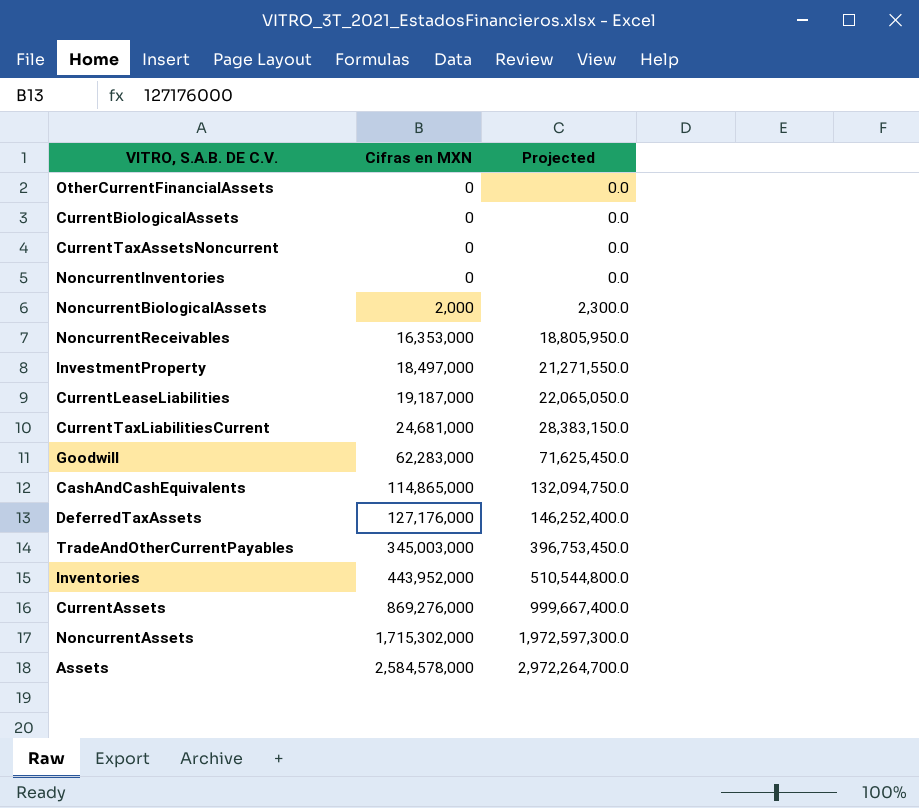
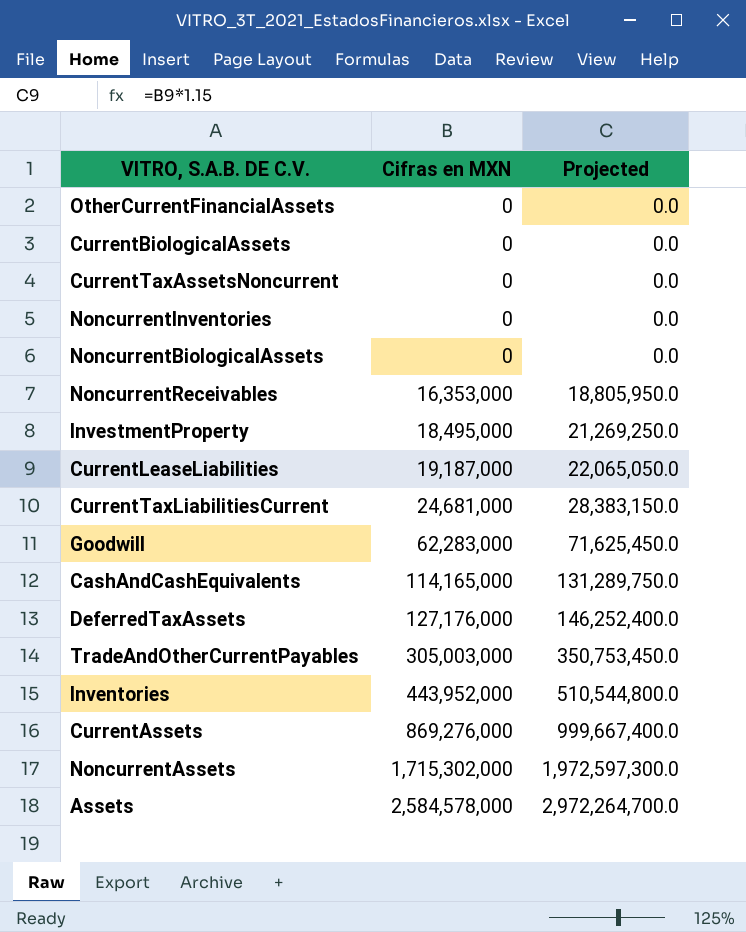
NoncurrentBiologicalAssets | Cifras en MXN: 2,000 -> 0
NoncurrentBiologicalAssets | Projected: 2,300.0 -> 0.0
InvestmentProperty | Cifras en MXN: 18,497,000 -> 18,495,000
InvestmentProperty | Projected: 21,271,550.0 -> 21,269,250.0
CashAndCashEquivalents | Cifras en MXN: 114,865,000 -> 114,165,000
CashAndCashEquivalents | Projected: 132,094,750.0 -> 131,289,750.0
TradeAndOtherCurrentPayables | Cifras en MXN: 345,003,000 -> 305,003,000
TradeAndOtherCurrentPayables | Projected: 396,753,450.0 -> 350,753,450.0

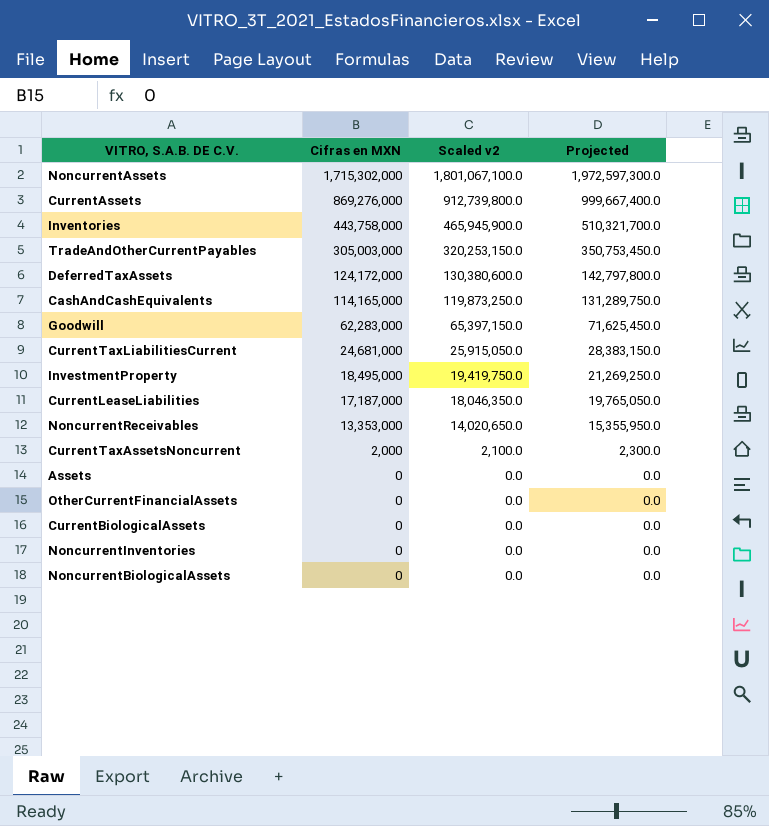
row order: Cifras en MXN ascending -> Cifras en MXN descending
column Scaled v2 | formula: none -> [Cifras en MXN] * 1.05
Inventories | Cifras en MXN: 443,952,000 -> 443,758,000
Inventories | Projected: 510,544,800.0 -> 510,321,700.0
DeferredTaxAssets | Cifras en MXN: 127,176,000 -> 124,172,000
DeferredTaxAssets | Projected: 146,252,400.0 -> 142,797,800.0
CurrentLeaseLiabilities | Cifras en MXN: 19,187,000 -> 17,187,000
CurrentLeaseLiabilities | Projected: 22,065,050.0 -> 19,765,050.0
NoncurrentReceivables | Cifras en MXN: 16,353,000 -> 13,353,000
NoncurrentReceivables | Projected: 18,805,950.0 -> 15,355,950.0
CurrentTaxAssetsNoncurrent | Cifras en MXN: 0 -> 2,000
CurrentTaxAssetsNoncurrent | Projected: 0.0 -> 2,300.0
Assets | Cifras en MXN: 2,584,578,000 -> 0
Assets | Projected: 2,972,264,700.0 -> 0.0

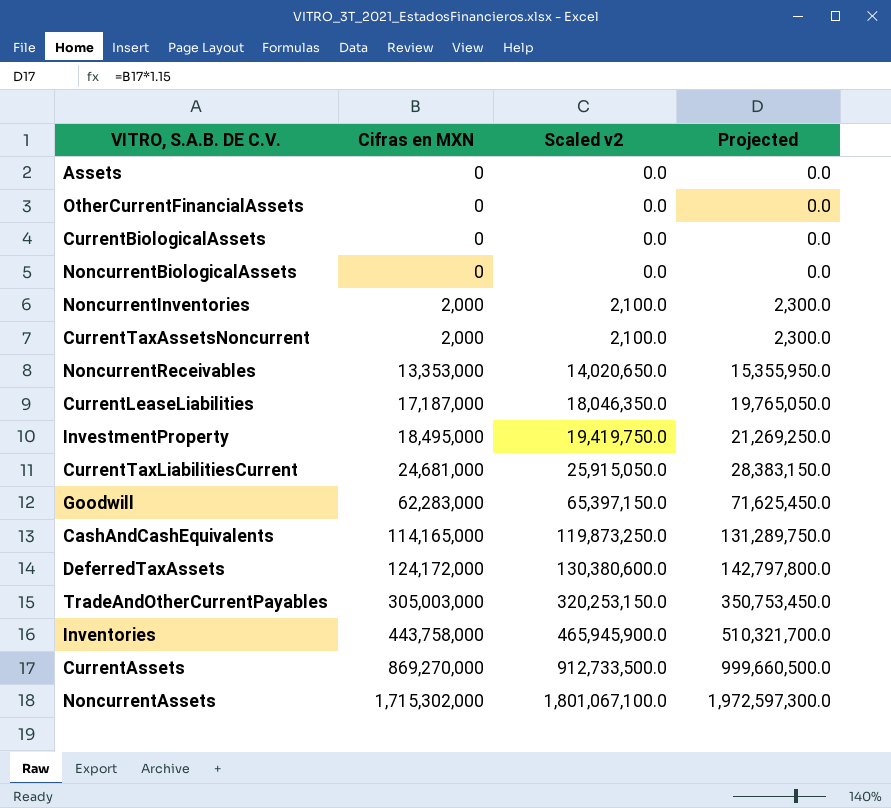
row order: Cifras en MXN descending -> Cifras en MXN ascending
NoncurrentInventories | Cifras en MXN: 0 -> 2,000
NoncurrentInventories | Scaled v2: 0.0 -> 2,100.0
NoncurrentInventories | Projected: 0.0 -> 2,300.0
CurrentAssets | Cifras en MXN: 869,276,000 -> 869,270,000
CurrentAssets | Scaled v2: 912,739,800.0 -> 912,733,500.0
CurrentAssets | Projected: 999,667,400.0 -> 999,660,500.0

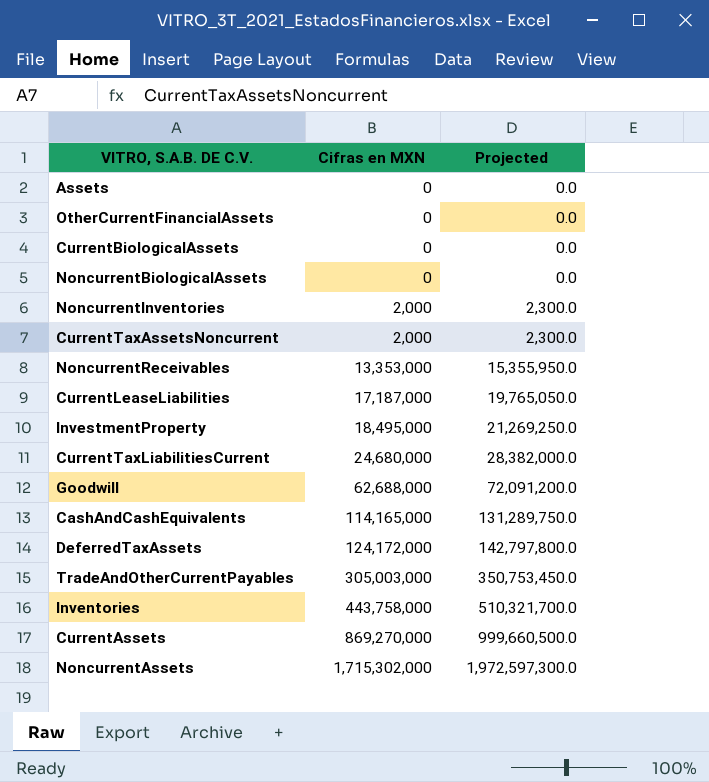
column Scaled v2 | formula: [Cifras en MXN] * 1.05 -> none
CurrentTaxLiabilitiesCurrent | Cifras en MXN: 24,681,000 -> 24,680,000
CurrentTaxLiabilitiesCurrent | Projected: 28,383,150.0 -> 28,382,000.0
Goodwill | Cifras en MXN: 62,283,000 -> 62,688,000
Goodwill | Projected: 71,625,450.0 -> 72,091,200.0

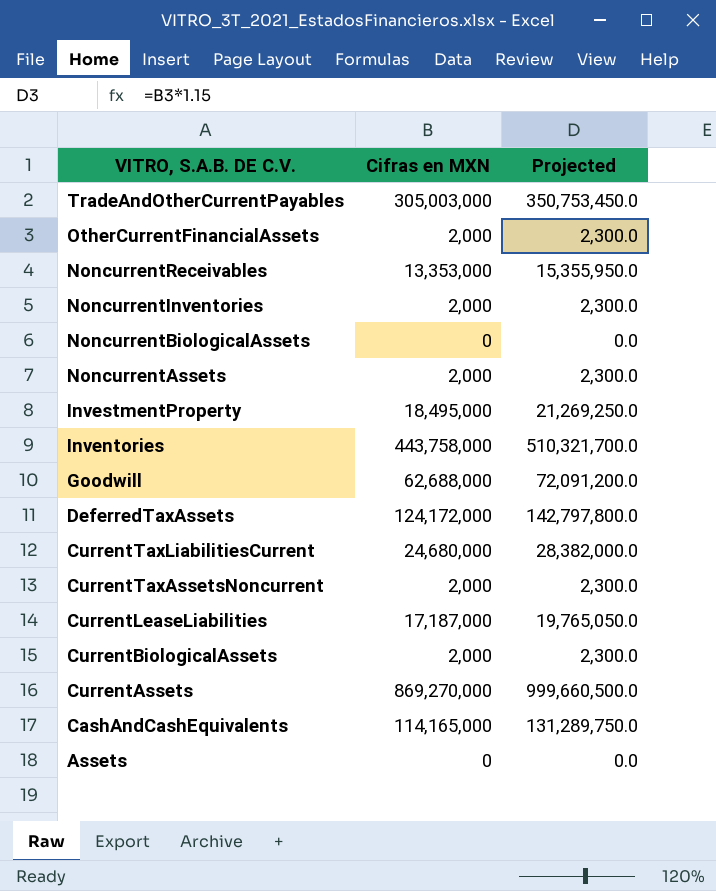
row order: Cifras en MXN ascending -> VITRO, S.A.B. DE C.V. descending
OtherCurrentFinancialAssets | Cifras en MXN: 0 -> 2,000
OtherCurrentFinancialAssets | Projected: 0.0 -> 2,300.0
NoncurrentAssets | Cifras en MXN: 1,715,302,000 -> 2,000
NoncurrentAssets | Projected: 1,972,597,300.0 -> 2,300.0
CurrentBiologicalAssets | Cifras en MXN: 0 -> 2,000
CurrentBiologicalAssets | Projected: 0.0 -> 2,300.0

